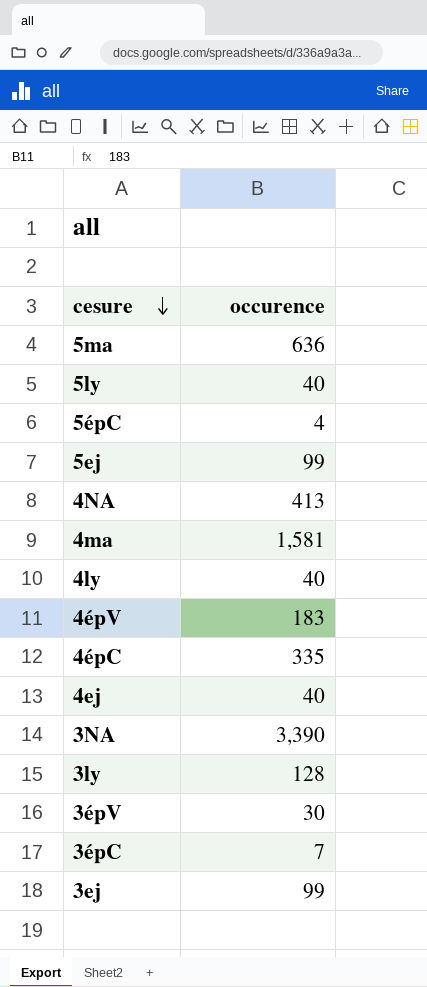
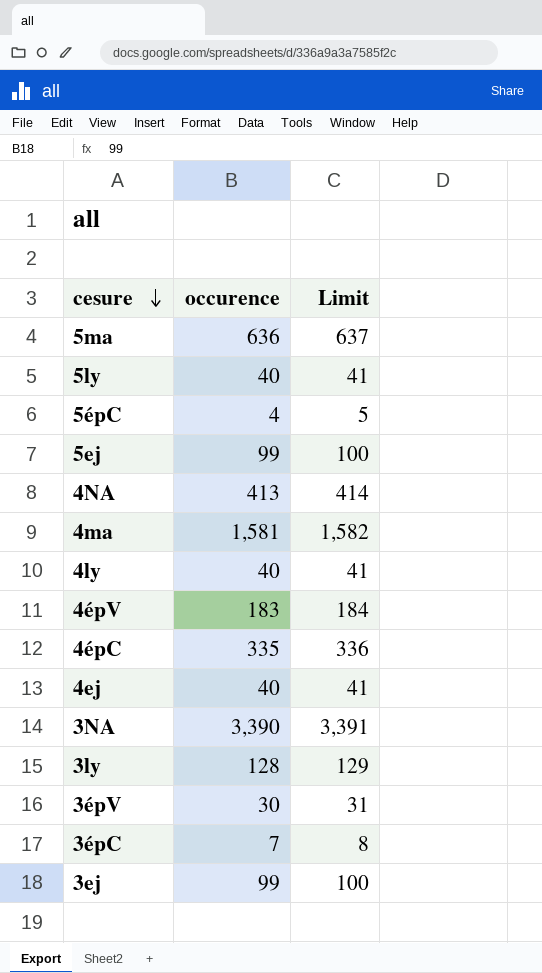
column Limit | formula: none -> [occurence] + 1

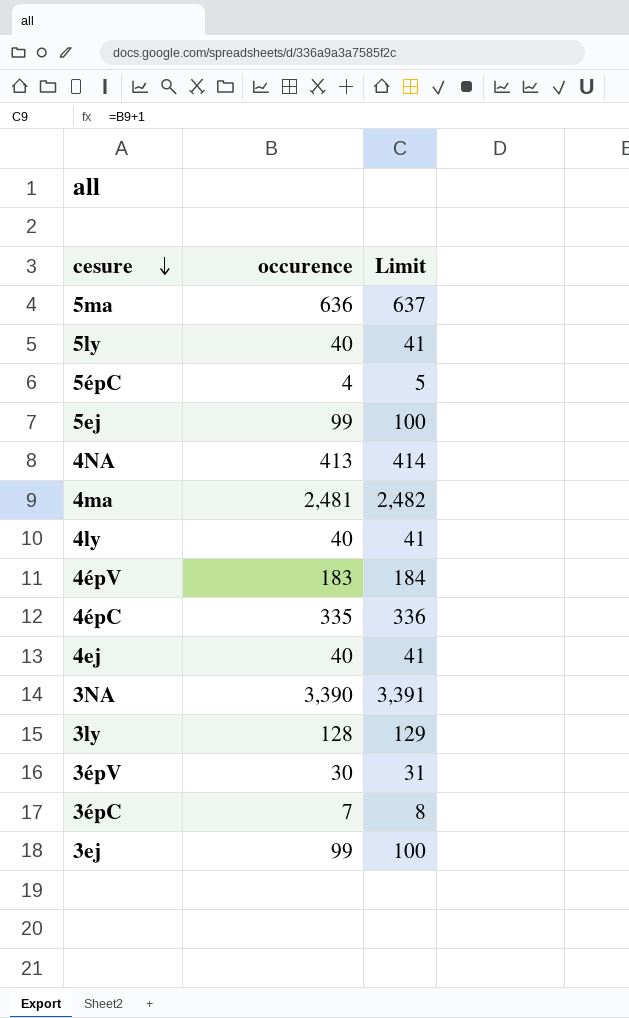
4ma | occurence: 1,581 -> 2,481
4ma | Limit: 1,582 -> 2,482

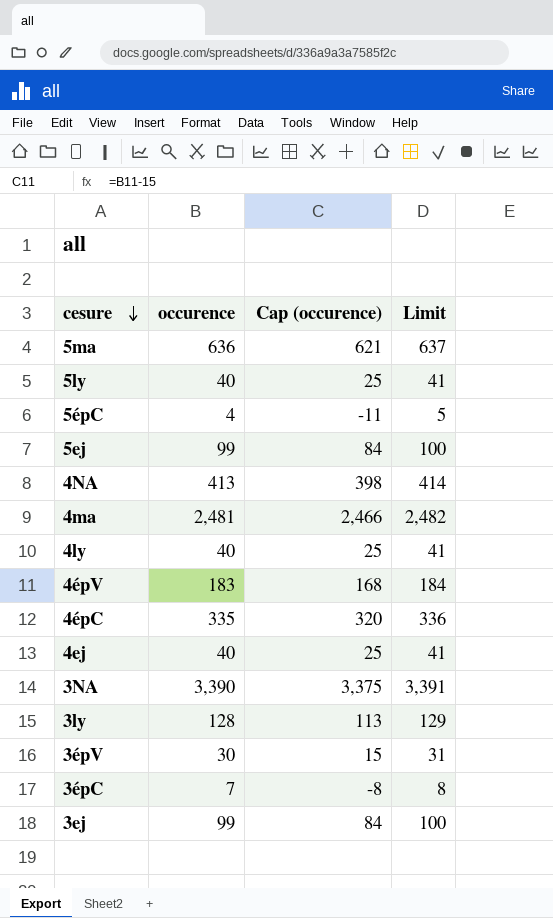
column Cap (occurence) | formula: none -> [occurence] - 15

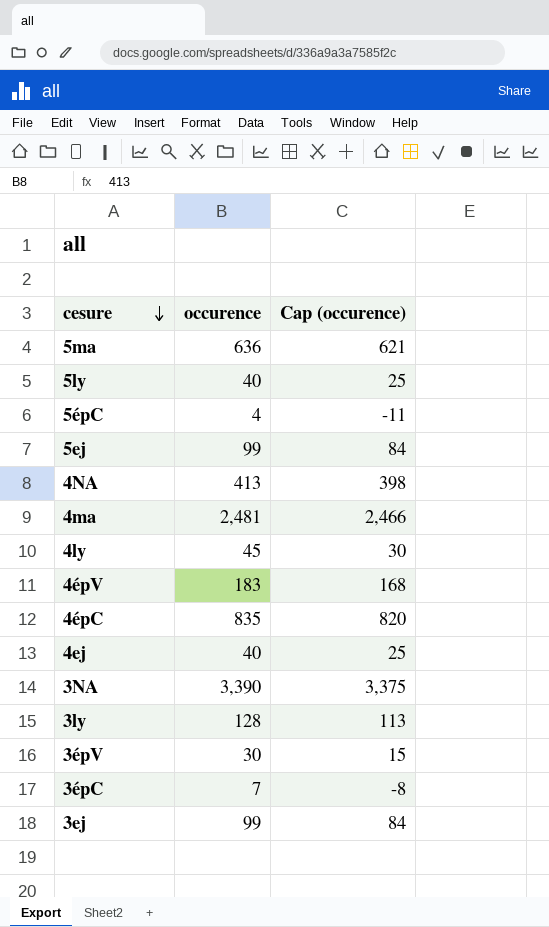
column Limit | formula: [occurence] + 1 -> none
4ly | occurence: 40 -> 45
4ly | Cap (occurence): 25 -> 30
4épC | occurence: 335 -> 835
4épC | Cap (occurence): 320 -> 820

